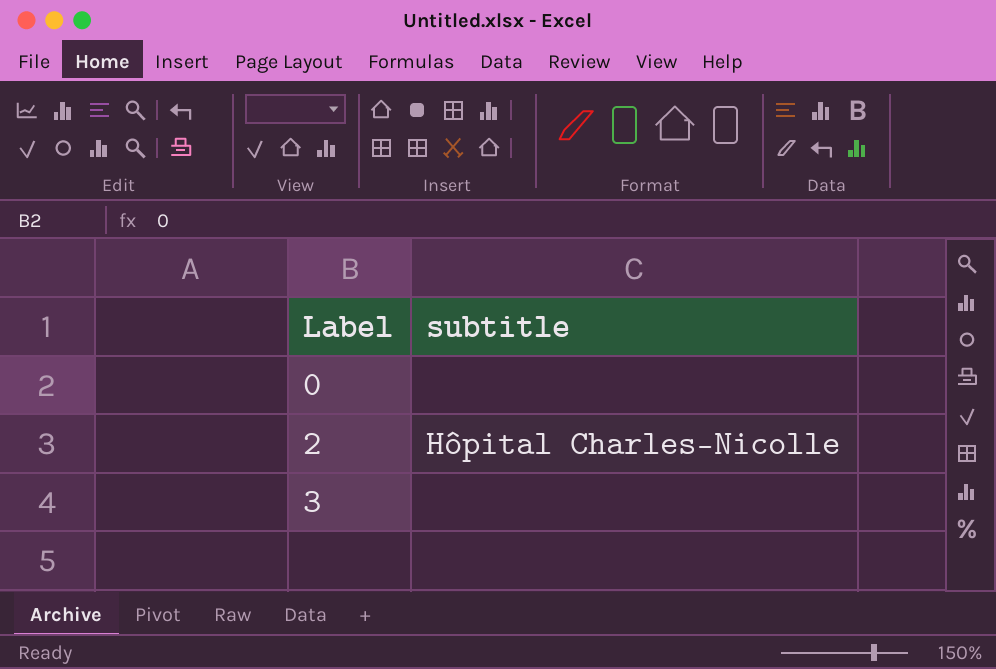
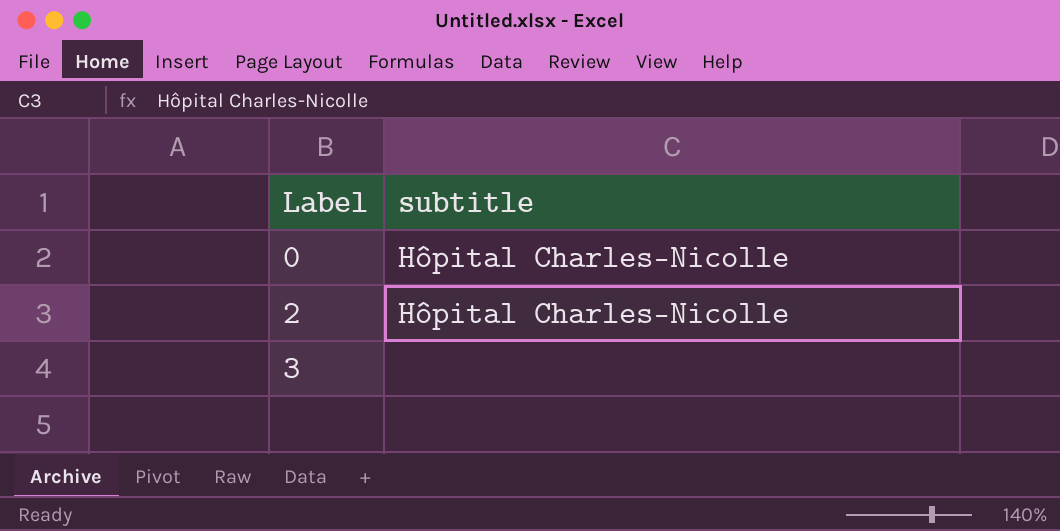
0 | subtitle: none -> Hôpital Charles-Nicolle

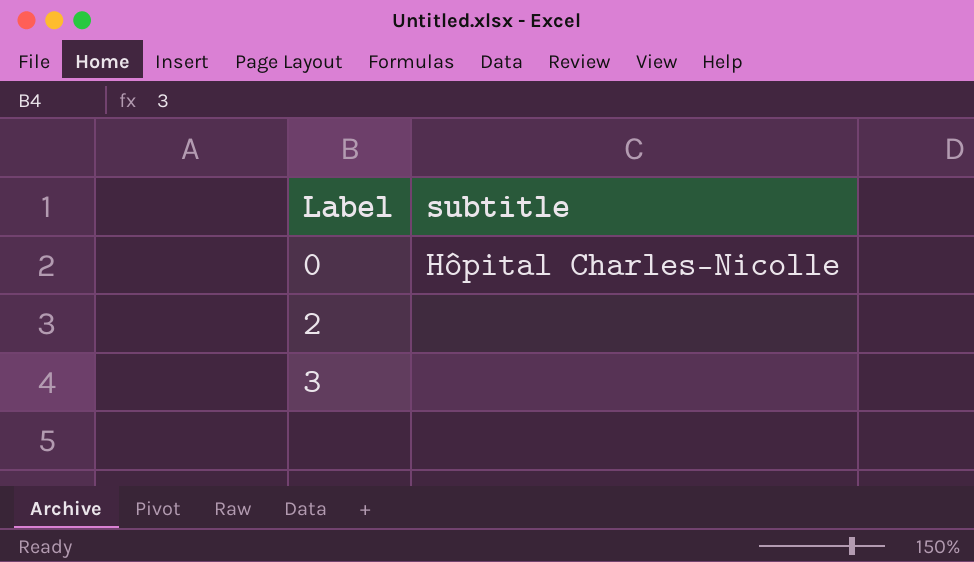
2 | subtitle: Hôpital Charles-Nicolle -> none

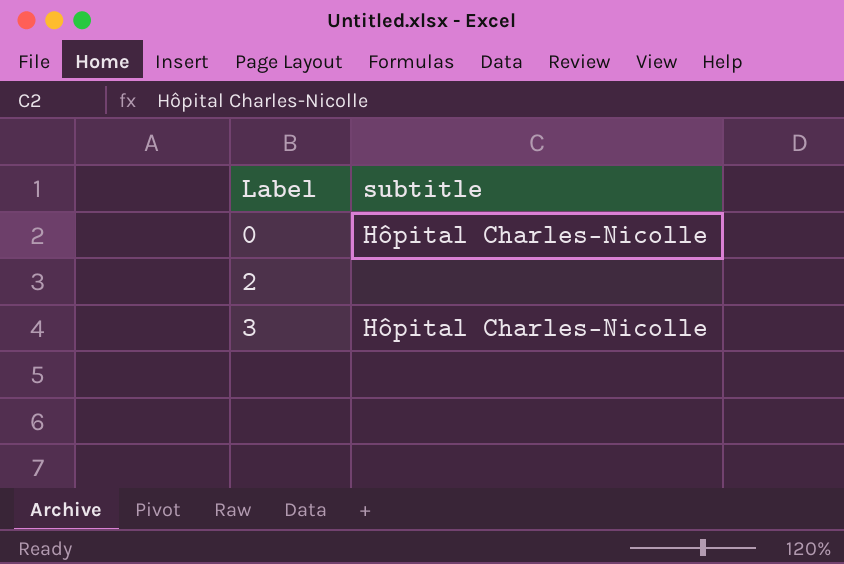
3 | subtitle: none -> Hôpital Charles-Nicolle

